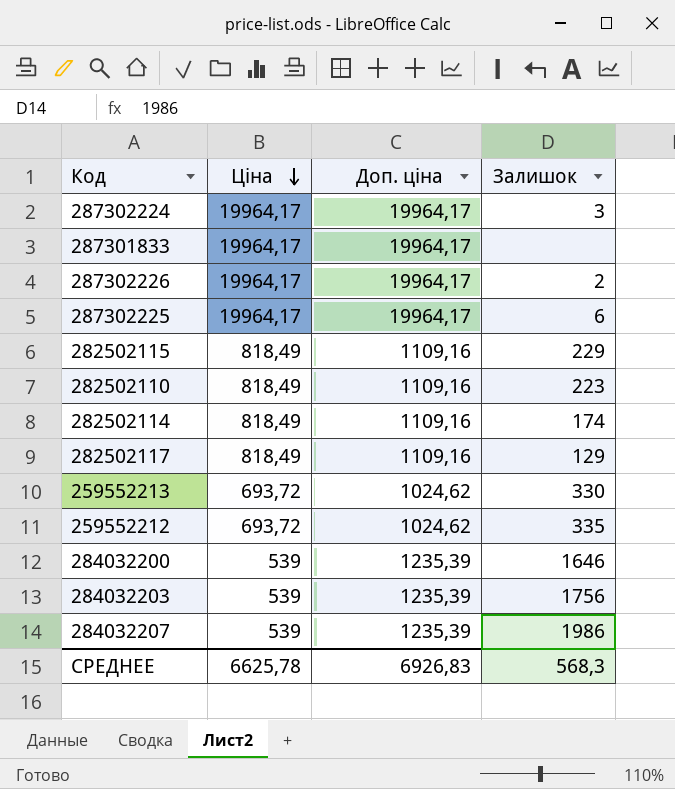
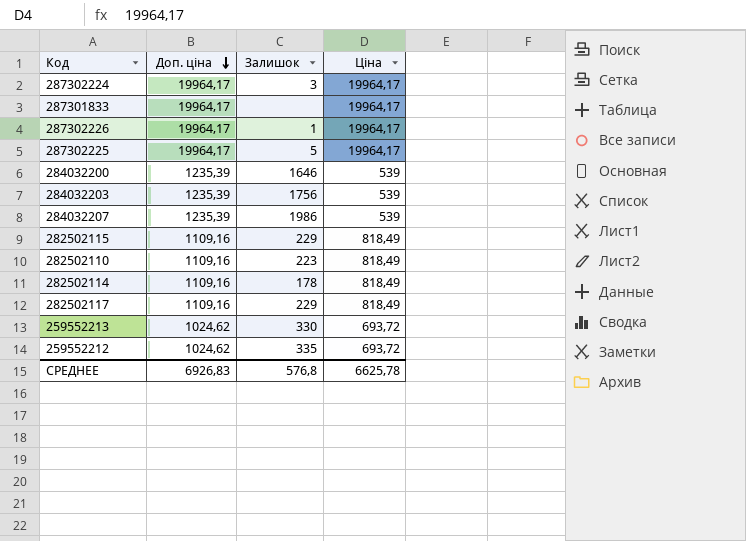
row order: Ціна descending -> Доп. ціна descending
column Ціна | position: 2 -> 4
287302226 | Залишок: 2 -> 1
287302225 | Залишок: 6 -> 5
282502114 | Залишок: 174 -> 178
282502117 | Залишок: 129 -> 229
СРЕДНЕЕ | Залишок: 568,3 -> 576,8

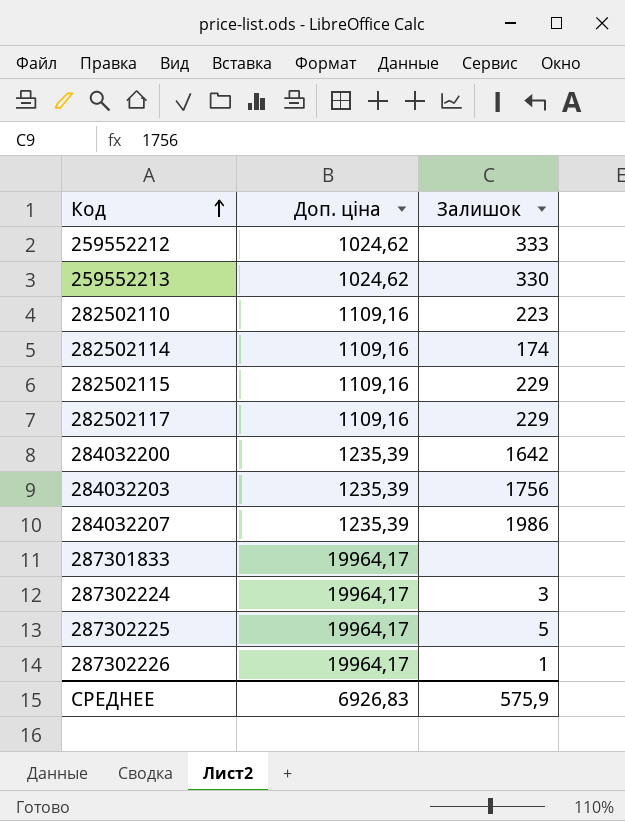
row order: Доп. ціна descending -> Код ascending
column Ціна | position: 4 -> none
259552212 | Залишок: 335 -> 333
282502114 | Залишок: 178 -> 174
284032200 | Залишок: 1646 -> 1642
СРЕДНЕЕ | Залишок: 576,8 -> 575,9

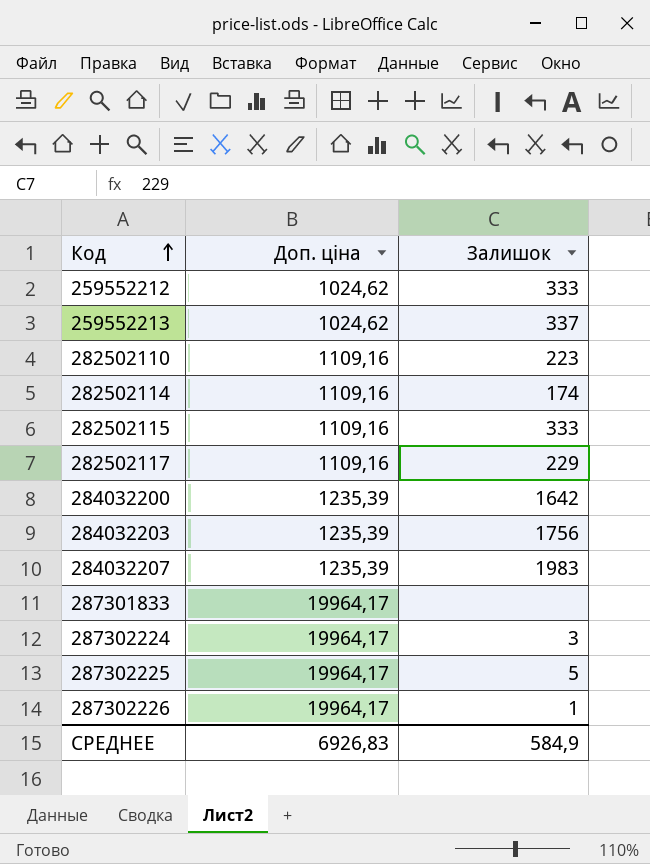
259552213 | Залишок: 330 -> 337
282502115 | Залишок: 229 -> 333
284032207 | Залишок: 1986 -> 1983
СРЕДНЕЕ | Залишок: 575,9 -> 584,9

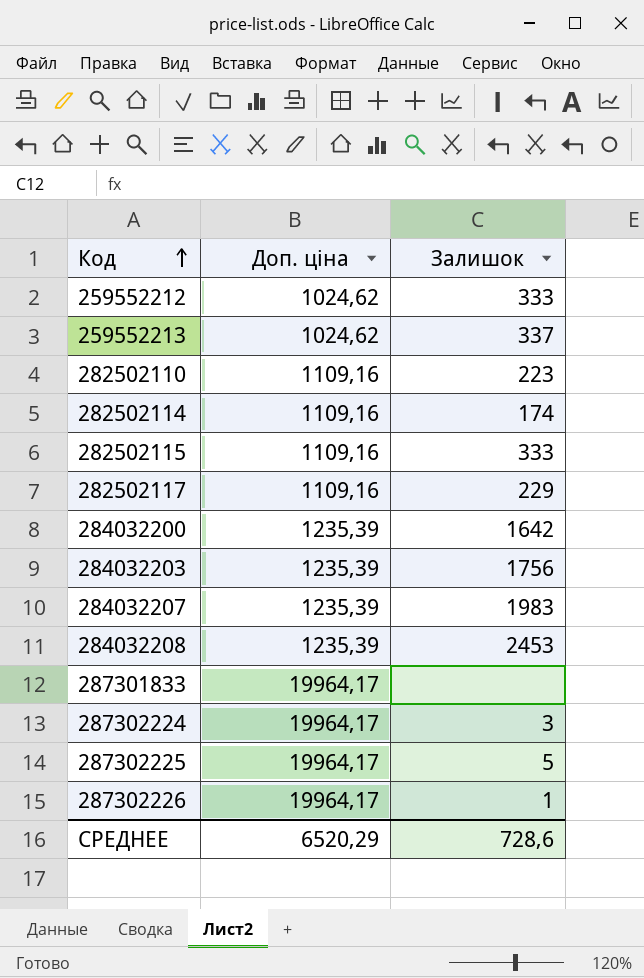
row 284032208: none -> 1235,39 | 2453
СРЕДНЕЕ | Доп. ціна: 6926,83 -> 6520,29
СРЕДНЕЕ | Залишок: 584,9 -> 728,6

